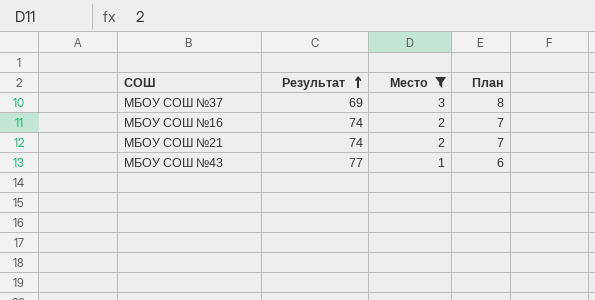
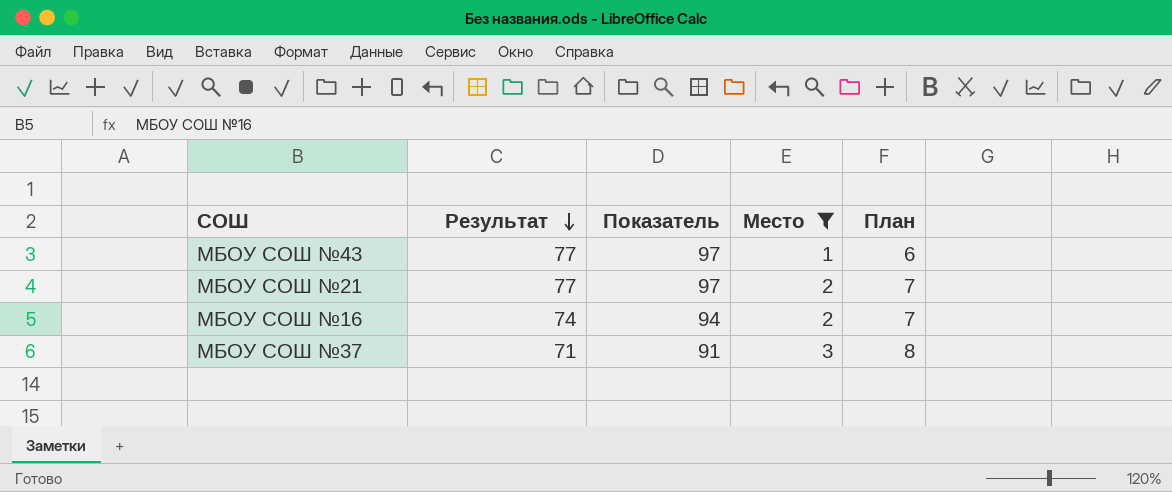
row order: Результат ascending -> Результат descending
column Показатель | formula: none -> [Результат] + 20
МБОУ СОШ №21 | Результат: 74 -> 77
МБОУ СОШ №37 | Результат: 69 -> 71

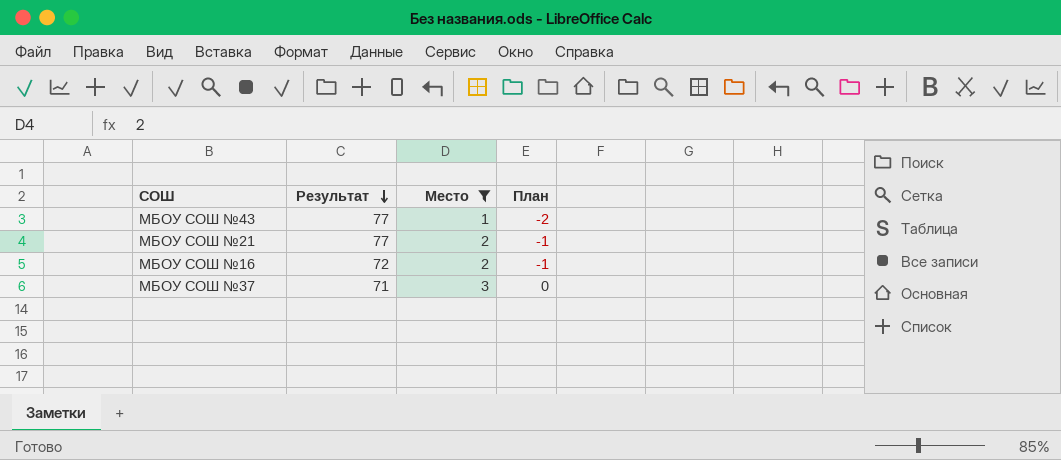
column Показатель | formula: [Результат] + 20 -> none
column План | formula: [Место] + 5 -> [Место] - 3
МБОУ СОШ №16 | Результат: 74 -> 72

